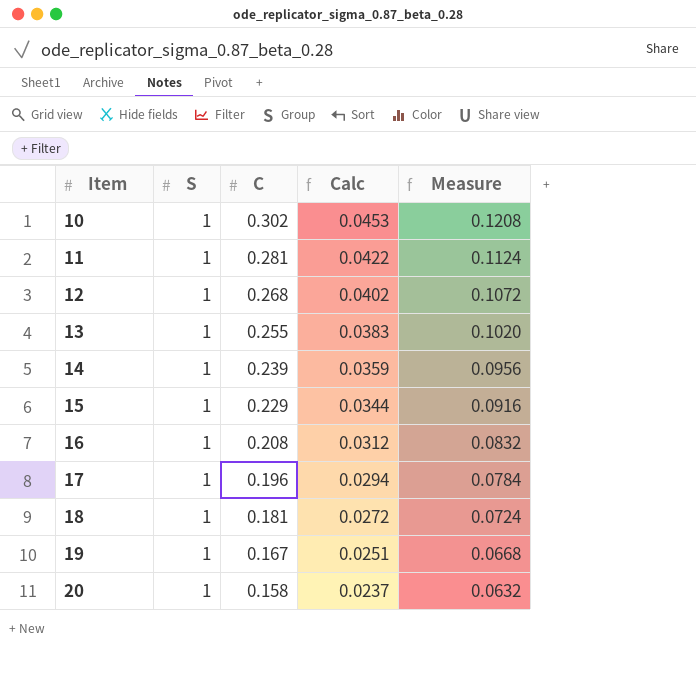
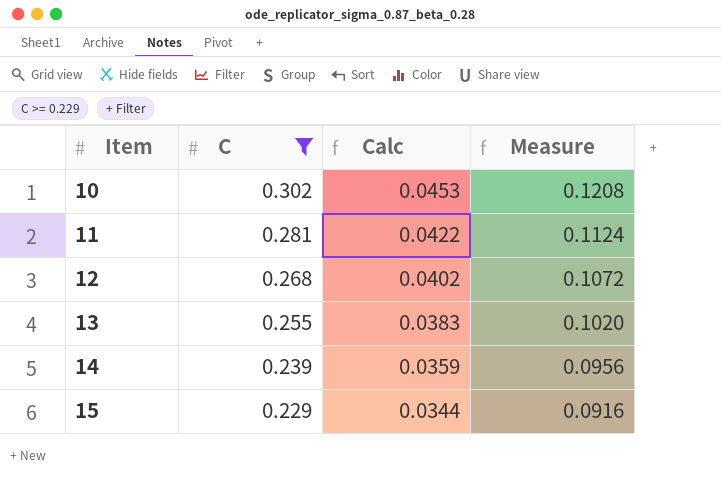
filter: none -> C >= 0.229
column S | position: 2 -> none

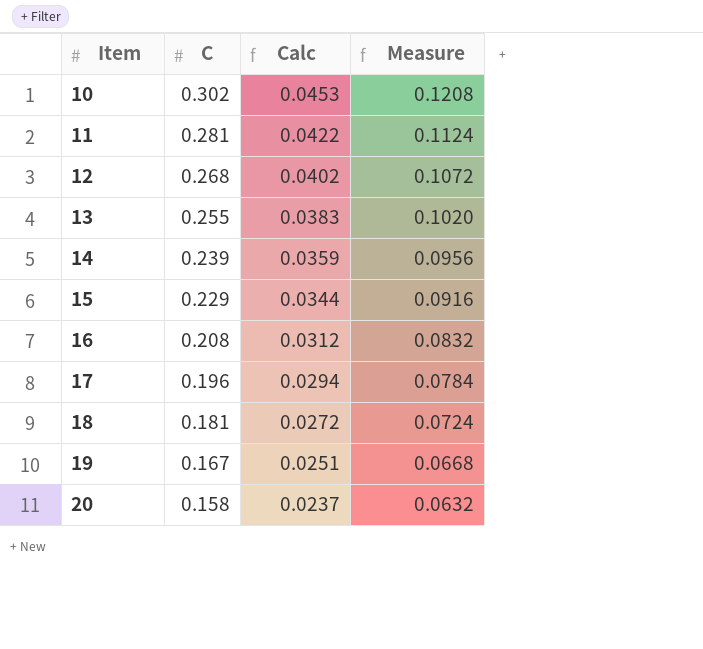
filter: C >= 0.229 -> none

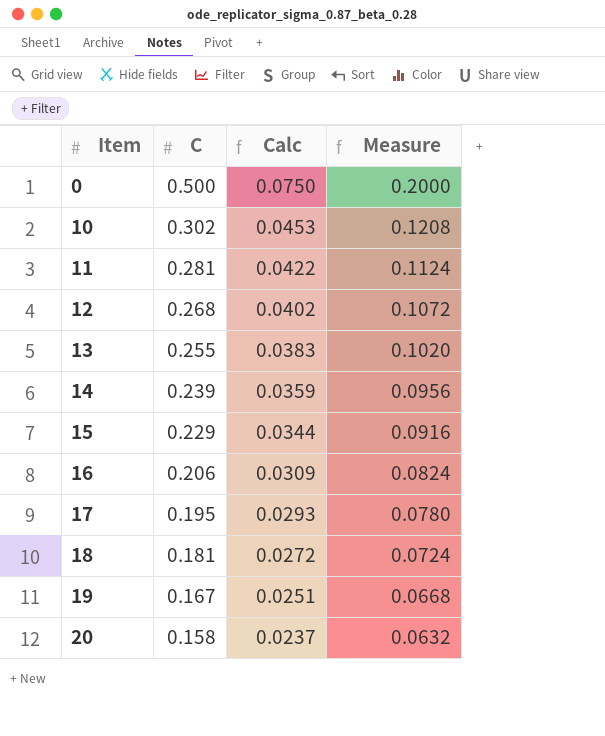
row 0: none -> 0.500 | 0.0750 | 0.2000
16 | C: 0.208 -> 0.206
16 | Calc: 0.0312 -> 0.0309
16 | Measure: 0.0832 -> 0.0824
17 | C: 0.196 -> 0.195
17 | Calc: 0.0294 -> 0.0293
17 | Measure: 0.0784 -> 0.0780

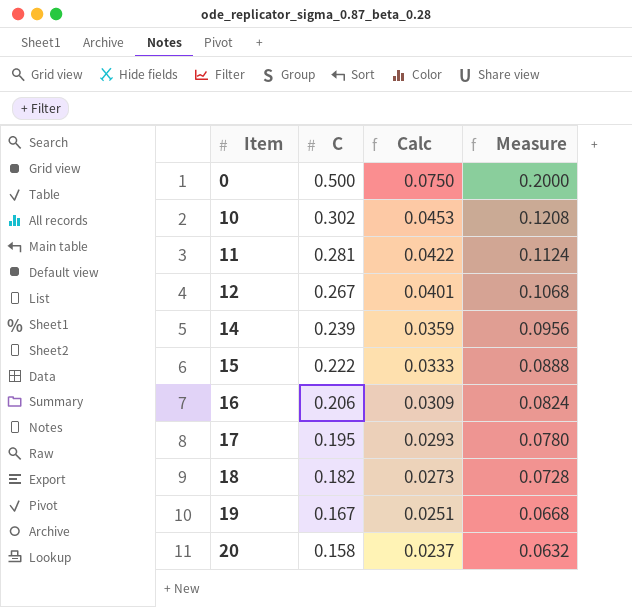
row 13: 0.255 | 0.0383 | 0.1020 -> none
12 | C: 0.268 -> 0.267
12 | Calc: 0.0402 -> 0.0401
12 | Measure: 0.1072 -> 0.1068
15 | C: 0.229 -> 0.222
15 | Calc: 0.0344 -> 0.0333
15 | Measure: 0.0916 -> 0.0888
18 | C: 0.181 -> 0.182
18 | Calc: 0.0272 -> 0.0273
18 | Measure: 0.0724 -> 0.0728

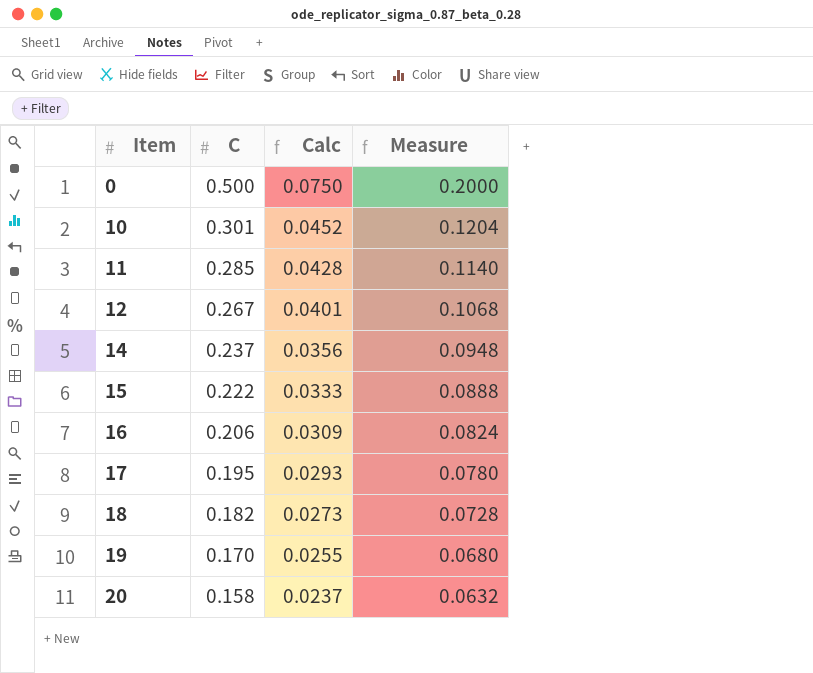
10 | C: 0.302 -> 0.301
10 | Calc: 0.0453 -> 0.0452
10 | Measure: 0.1208 -> 0.1204
11 | C: 0.281 -> 0.285
11 | Calc: 0.0422 -> 0.0428
11 | Measure: 0.1124 -> 0.1140
14 | C: 0.239 -> 0.237
14 | Calc: 0.0359 -> 0.0356
14 | Measure: 0.0956 -> 0.0948
19 | C: 0.167 -> 0.170
19 | Calc: 0.0251 -> 0.0255
19 | Measure: 0.0668 -> 0.0680

